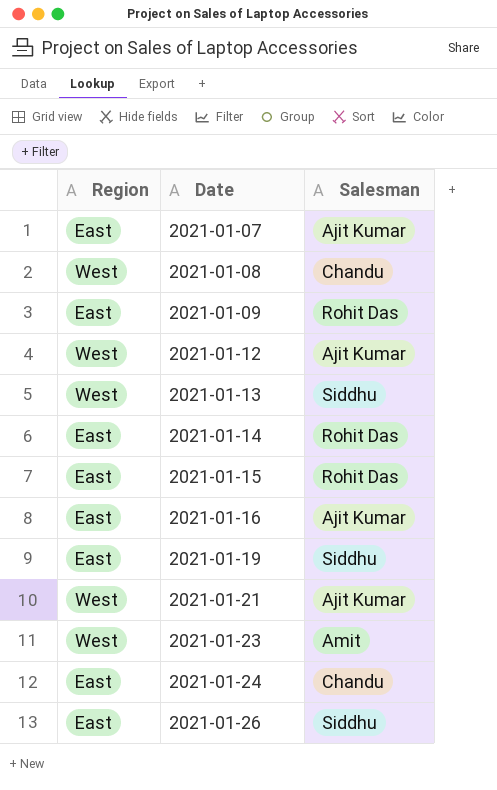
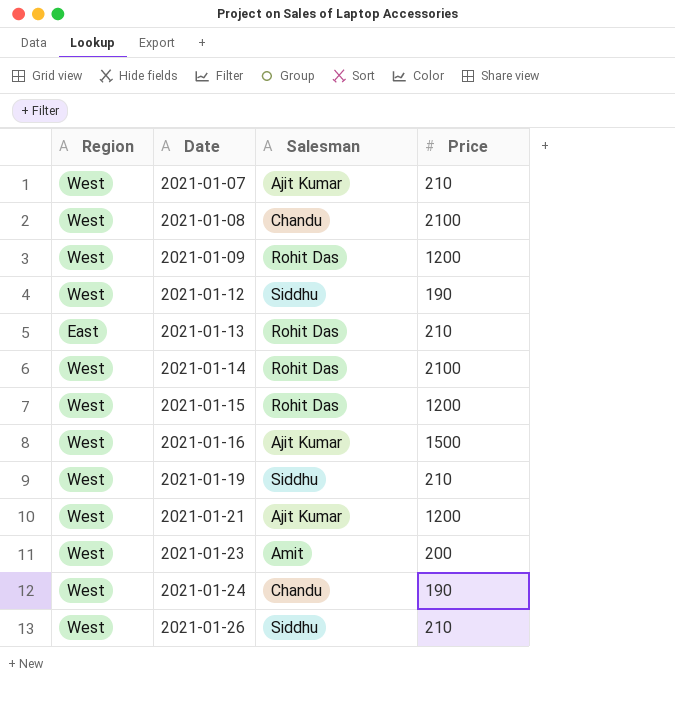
column Price | position: none -> 4
2021-01-07 | Region: East -> West
2021-01-09 | Region: East -> West
2021-01-12 | Salesman: Ajit Kumar -> Siddhu
2021-01-13 | Region: West -> East
2021-01-13 | Salesman: Siddhu -> Rohit Das
2021-01-14 | Region: East -> West
2021-01-15 | Region: East -> West
2021-01-16 | Region: East -> West
2021-01-19 | Region: East -> West
2021-01-24 | Region: East -> West
2021-01-26 | Region: East -> West

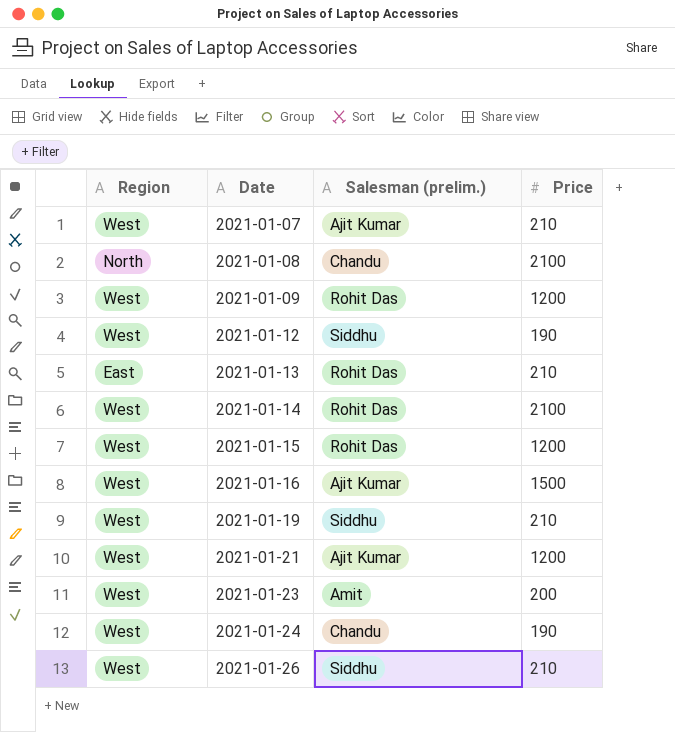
column name: Salesman -> Salesman (prelim.)
2021-01-08 | Region: West -> North

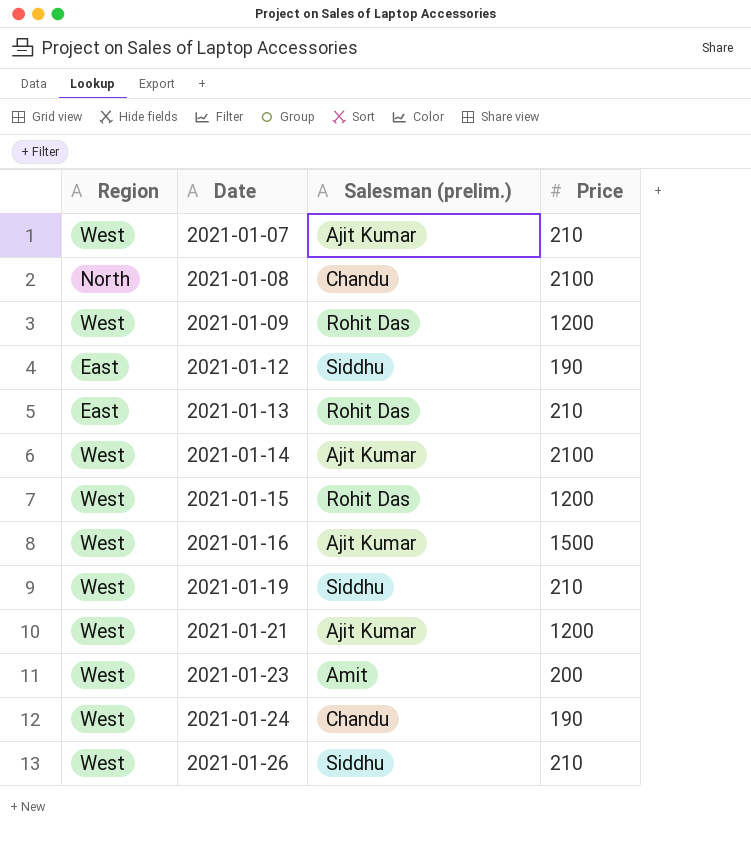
2021-01-12 | Region: West -> East
2021-01-14 | Salesman (prelim.): Rohit Das -> Ajit Kumar

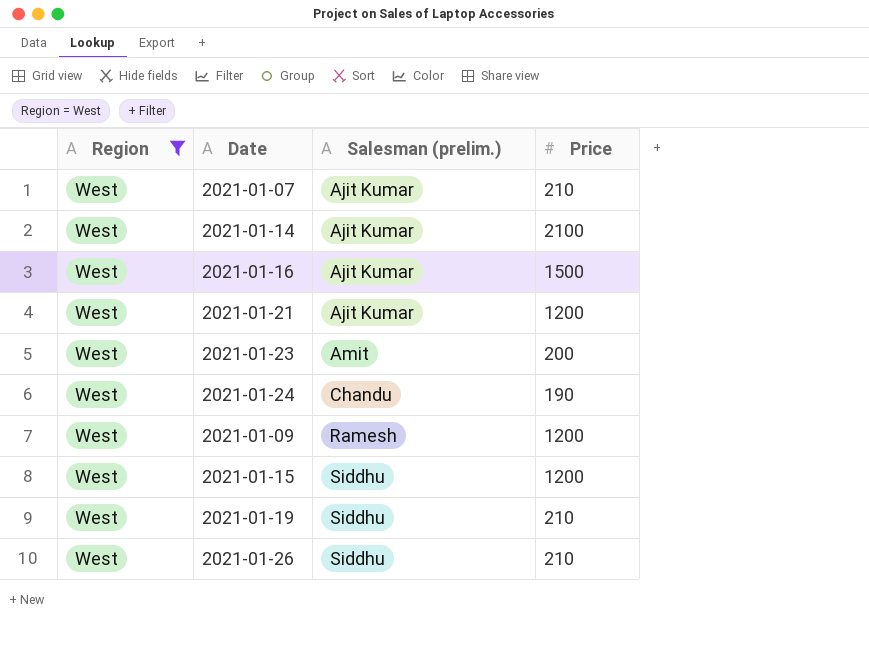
filter: none -> Region = West
row order: Date ascending -> Salesman (prelim.) ascending
2021-01-09 | Salesman (prelim.): Rohit Das -> Ramesh
2021-01-15 | Salesman (prelim.): Rohit Das -> Siddhu

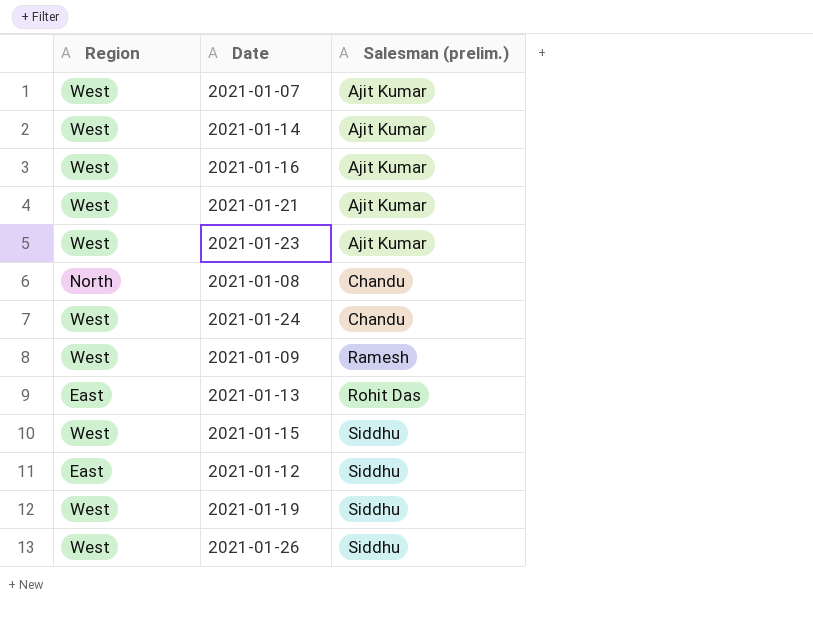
filter: Region = West -> none
column Price | position: 4 -> none
2021-01-23 | Salesman (prelim.): Amit -> Ajit Kumar

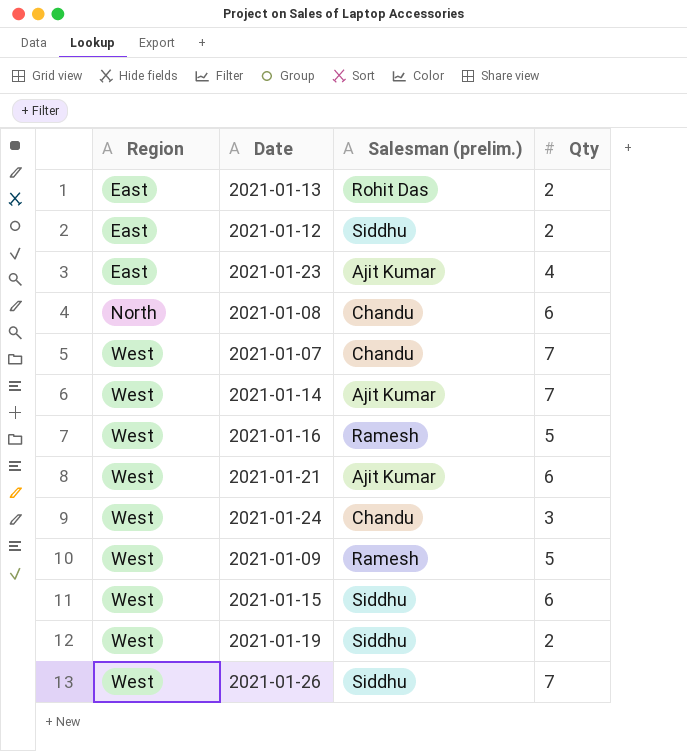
row order: Salesman (prelim.) ascending -> Region ascending
column Qty | position: none -> 4
2021-01-23 | Region: West -> East
2021-01-07 | Salesman (prelim.): Ajit Kumar -> Chandu
2021-01-16 | Salesman (prelim.): Ajit Kumar -> Ramesh

